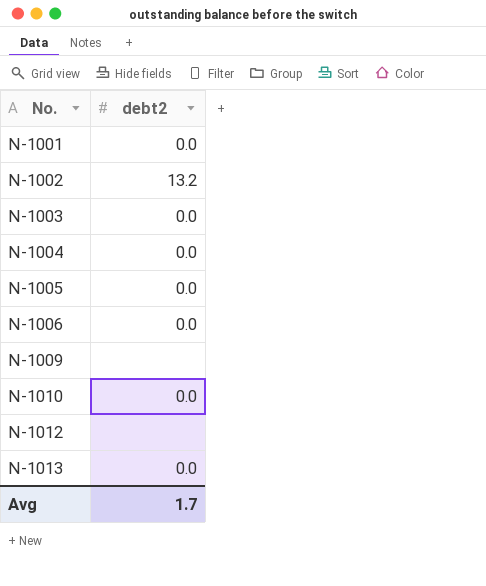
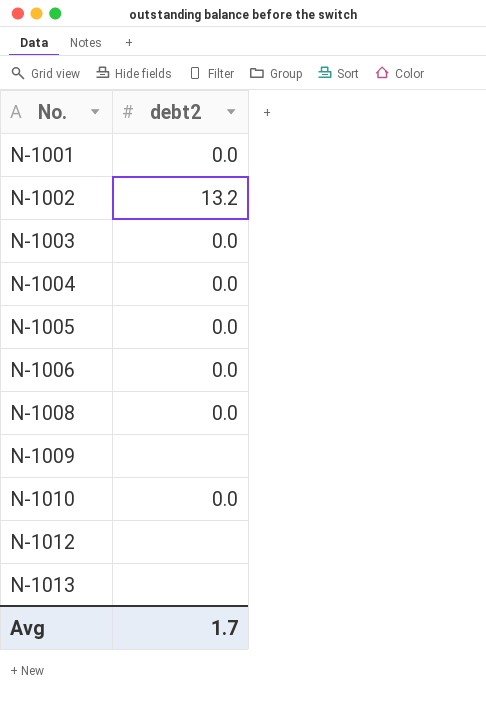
row N-1008: none -> 0.0
N-1013 | debt2: 0.0 -> none

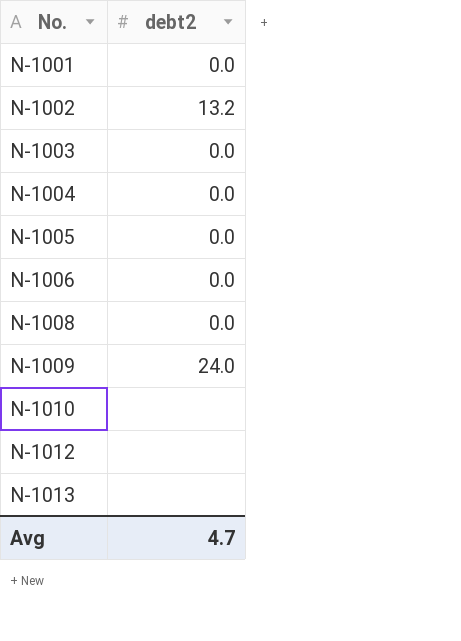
N-1009 | debt2: none -> 24.0
N-1010 | debt2: 0.0 -> none
Avg | debt2: 1.7 -> 4.7

